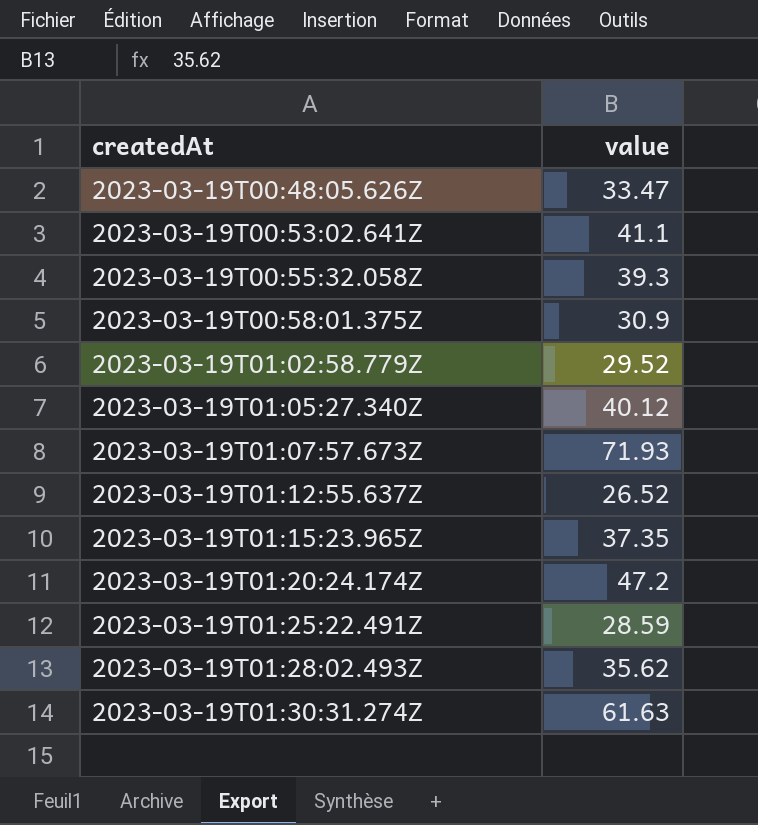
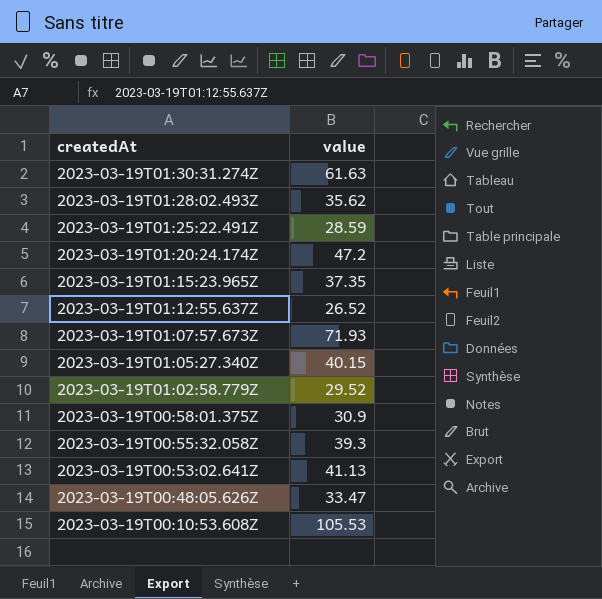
row order: createdAt ascending -> createdAt descending
2023-03-19T01:05:27.340Z | value: 40.12 -> 40.15
2023-03-19T00:53:02.641Z | value: 41.1 -> 41.13
row 2023-03-19T00:10:53.608Z: none -> 105.53

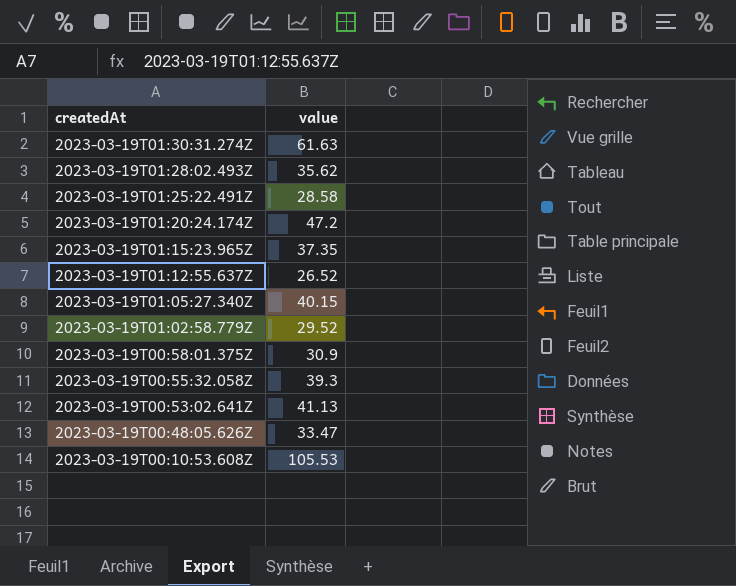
row 2023-03-19T01:07:57.673Z: 71.93 -> none
2023-03-19T01:25:22.491Z | value: 28.59 -> 28.58

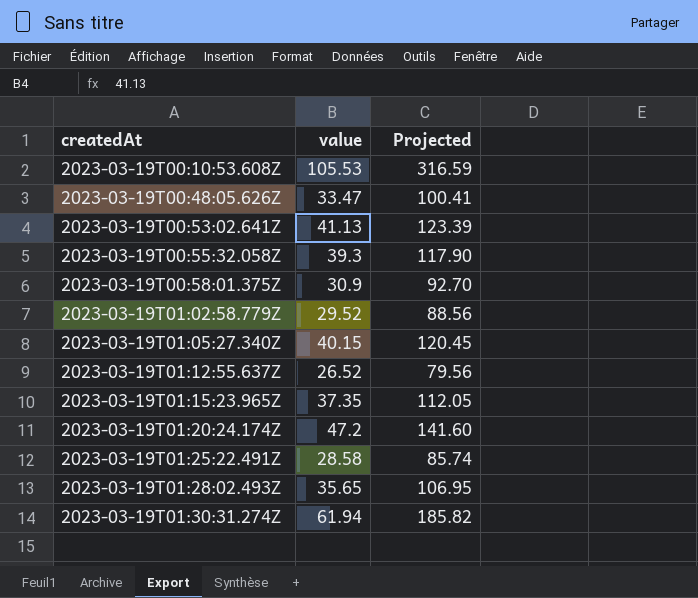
row order: createdAt descending -> createdAt ascending
column Projected | formula: none -> [value] * 3
2023-03-19T01:28:02.493Z | value: 35.62 -> 35.65
2023-03-19T01:30:31.274Z | value: 61.63 -> 61.94

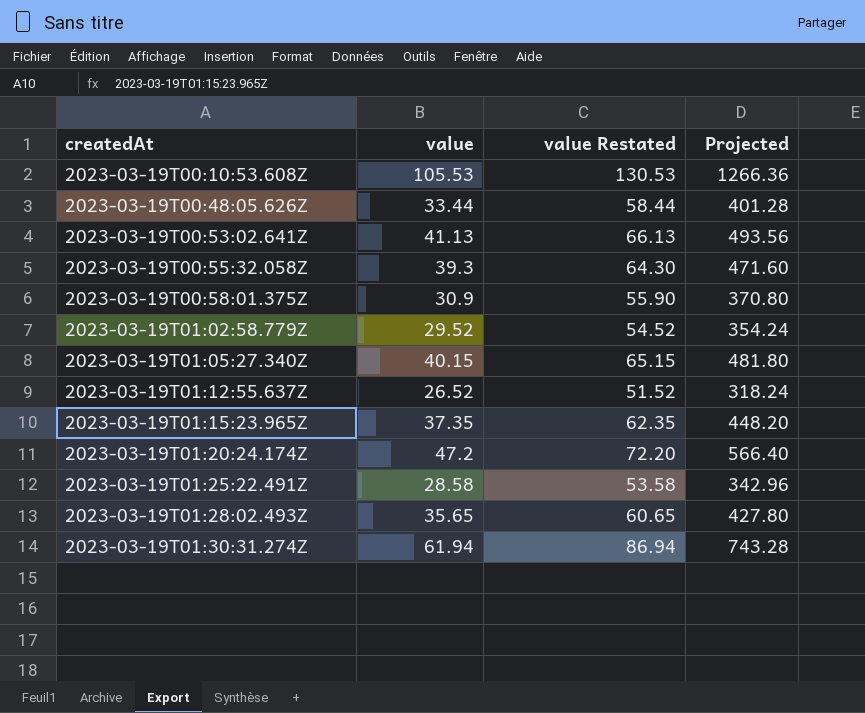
column value Restated | formula: none -> [value] + 25
column Projected | formula: [value] * 3 -> [value] * 12
2023-03-19T00:48:05.626Z | value: 33.47 -> 33.44

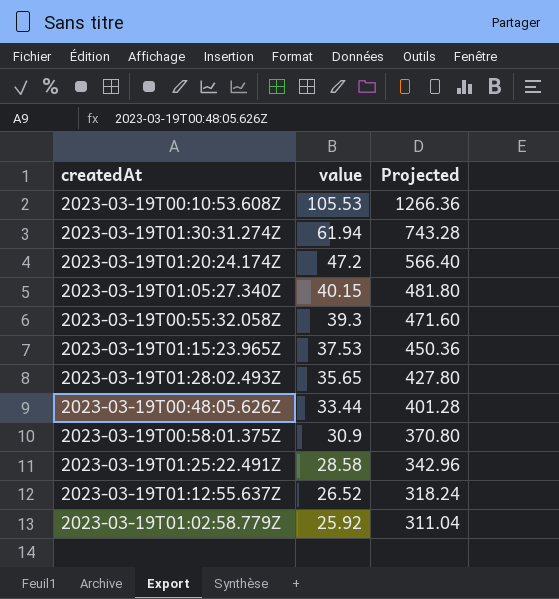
row order: createdAt ascending -> value descending
column value Restated | formula: [value] + 25 -> none
row 2023-03-19T00:53:02.641Z: 41.13 | 66.13 | 493.56 -> none
2023-03-19T01:15:23.965Z | value: 37.35 -> 37.53
2023-03-19T01:15:23.965Z | Projected: 448.20 -> 450.36
2023-03-19T01:02:58.779Z | value: 29.52 -> 25.92
2023-03-19T01:02:58.779Z | Projected: 354.24 -> 311.04

